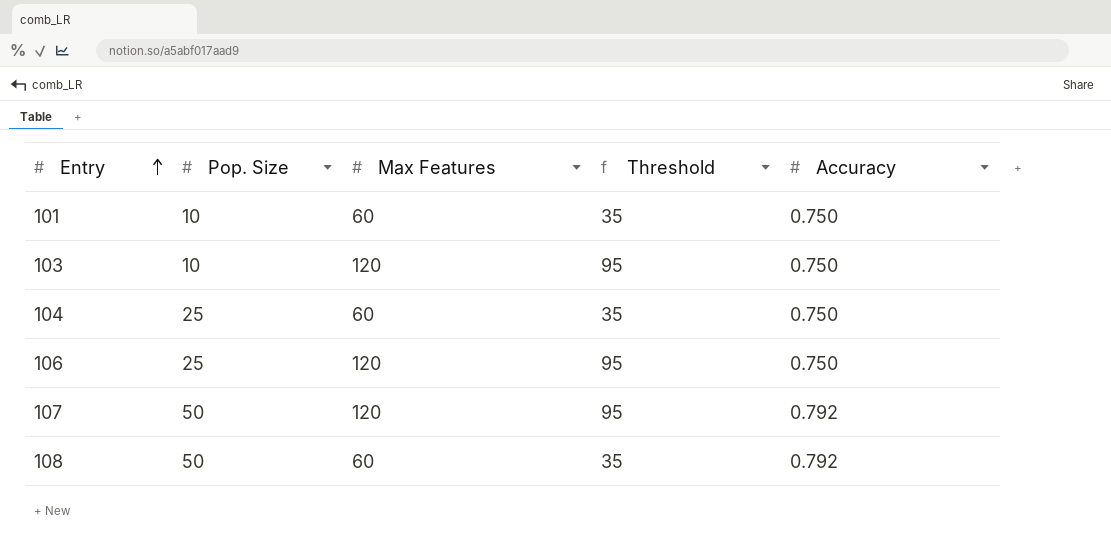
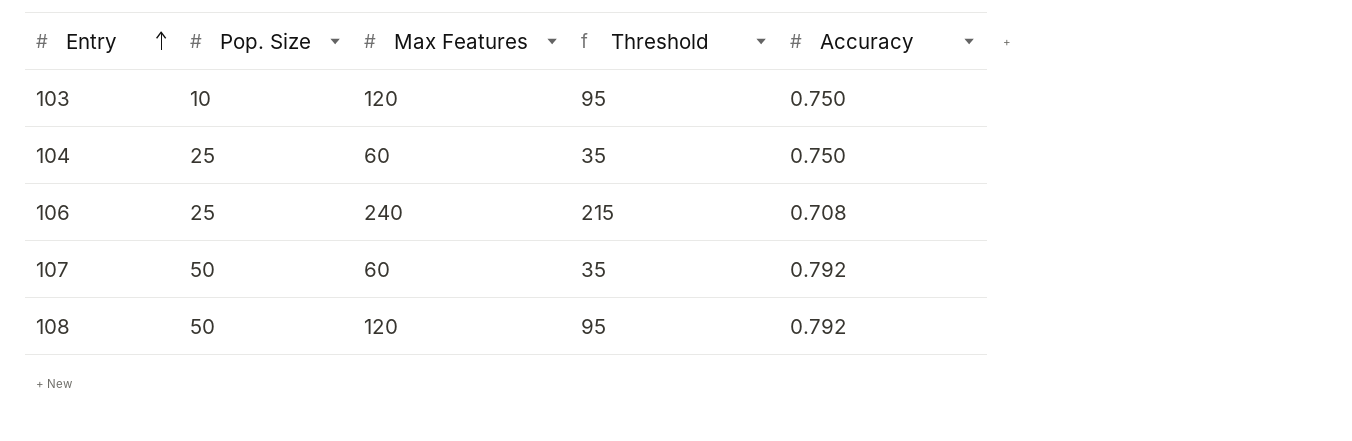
row 101: 10 | 60 | 35 | 0.750 -> none
106 | Max Features: 120 -> 240
106 | Threshold: 95 -> 215
106 | Accuracy: 0.750 -> 0.708
107 | Max Features: 120 -> 60
107 | Threshold: 95 -> 35
108 | Max Features: 60 -> 120
108 | Threshold: 35 -> 95

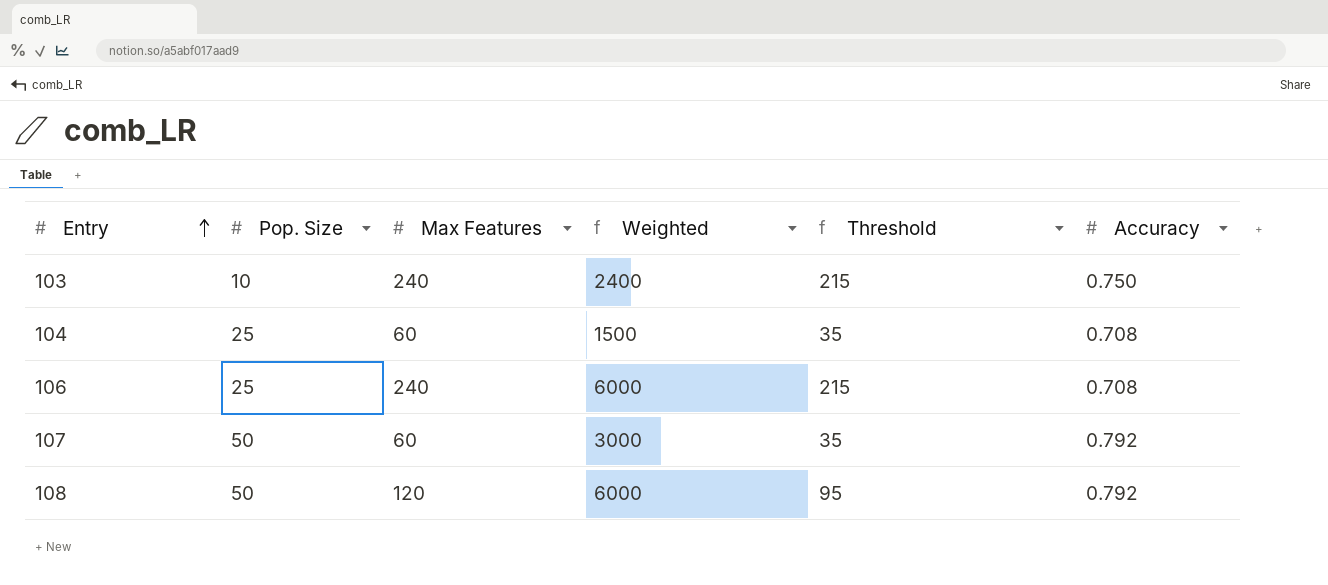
column Weighted | formula: none -> [Pop. Size] * [Max Features]
103 | Max Features: 120 -> 240
103 | Threshold: 95 -> 215
104 | Accuracy: 0.750 -> 0.708

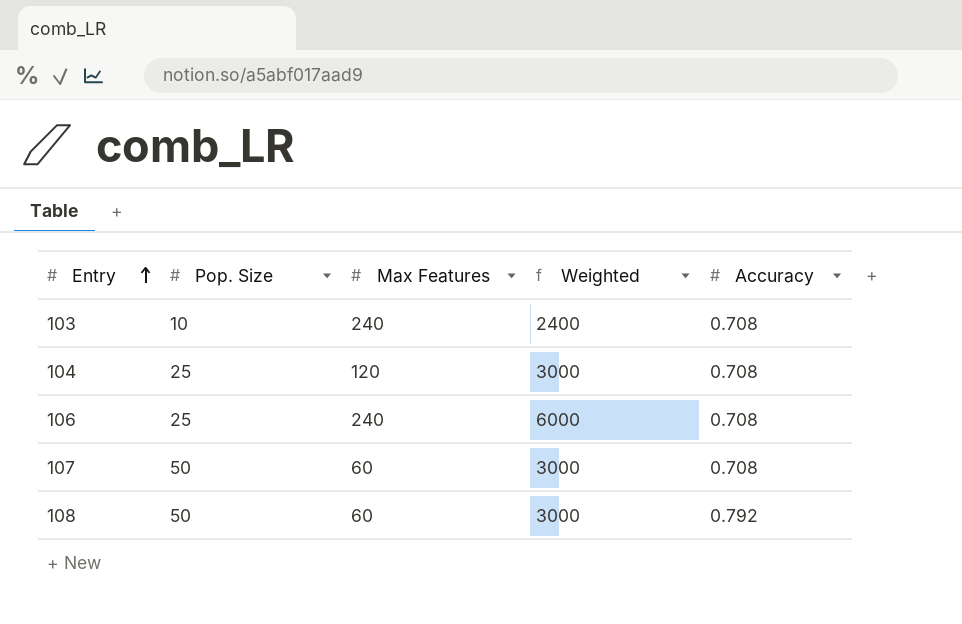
column Threshold | formula: [Max Features] - 25 -> none
103 | Accuracy: 0.750 -> 0.708
104 | Max Features: 60 -> 120
104 | Weighted: 1500 -> 3000
107 | Accuracy: 0.792 -> 0.708
108 | Max Features: 120 -> 60
108 | Weighted: 6000 -> 3000

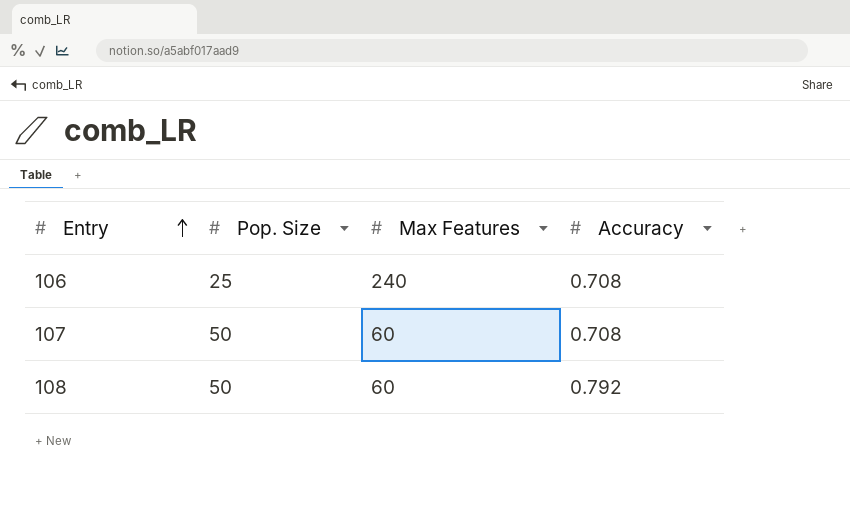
column Weighted | formula: [Pop. Size] * [Max Features] -> none
row 103: 10 | 240 | 2400 | 0.708 -> none
row 104: 25 | 120 | 3000 | 0.708 -> none

